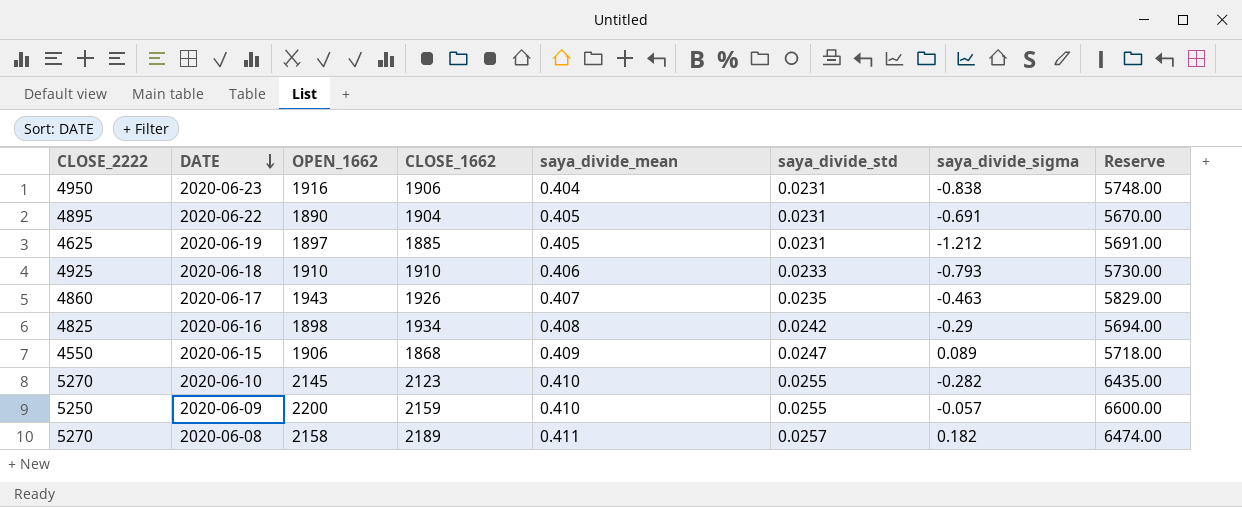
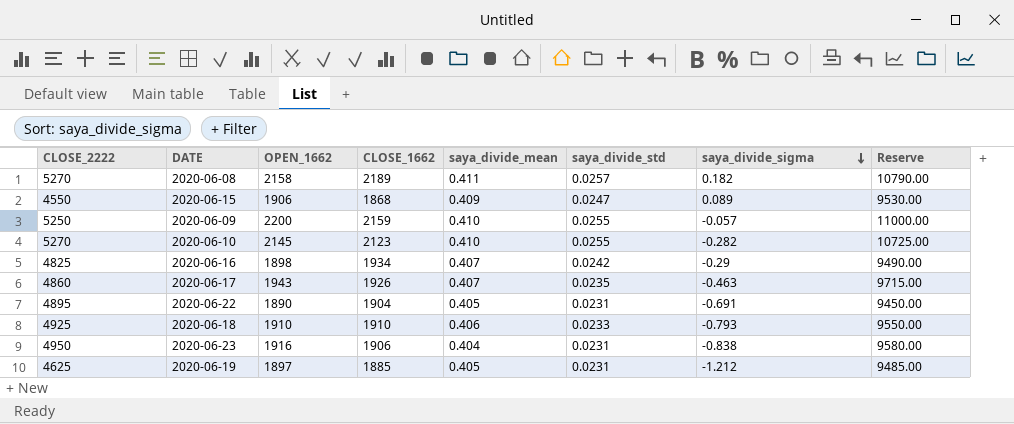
row order: DATE descending -> saya_divide_sigma descending
column Reserve | formula: [OPEN_1662] * 3 -> [OPEN_1662] * 5
2020-06-16 | saya_divide_mean: 0.408 -> 0.407

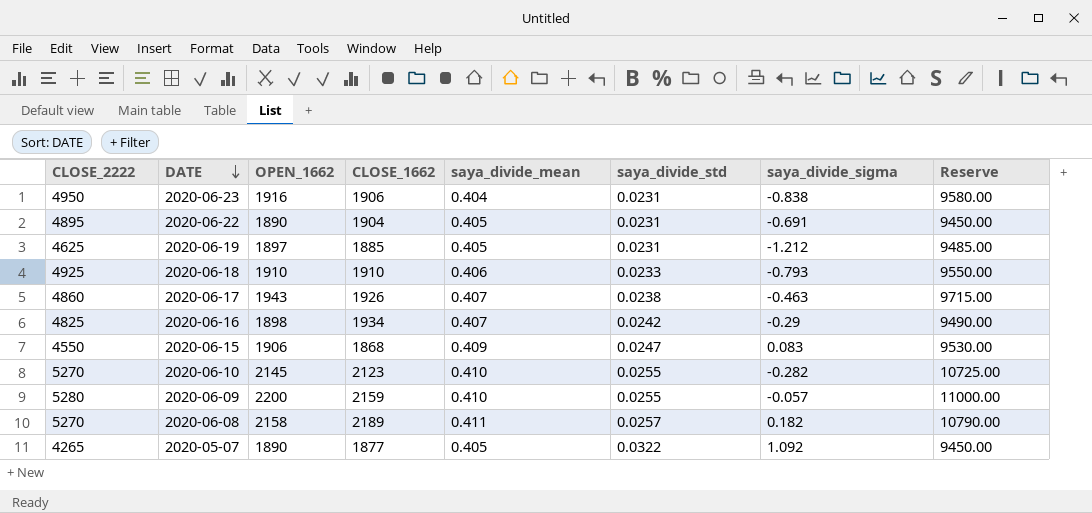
row order: saya_divide_sigma descending -> DATE descending
2020-06-17 | saya_divide_std: 0.0235 -> 0.0238
2020-06-15 | saya_divide_sigma: 0.089 -> 0.083
2020-06-09 | CLOSE_2222: 5250 -> 5280
row 2020-05-07: none -> 4265 | 1890 | 1877 | 0.405 | 0.0322 | 1.092 | 9450.00

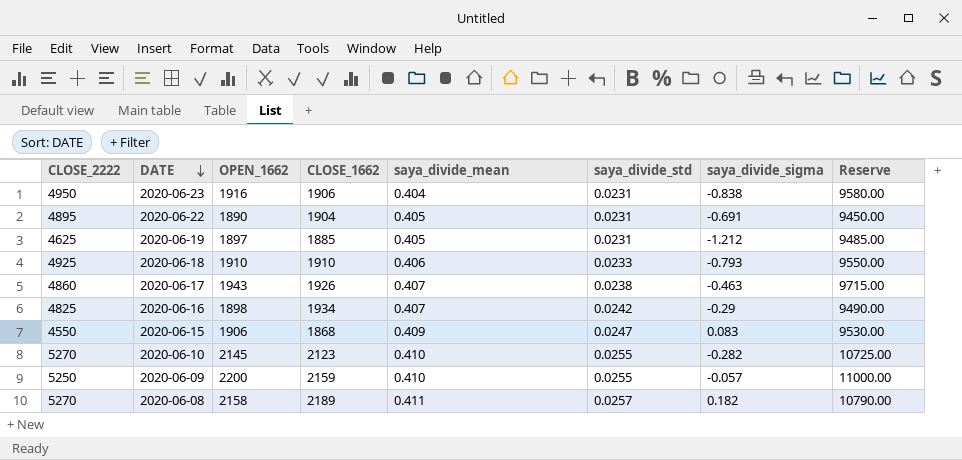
row 2020-05-07: 4265 | 1890 | 1877 | 0.405 | 0.0322 | 1.092 | 9450.00 -> none
2020-06-09 | CLOSE_2222: 5280 -> 5250

